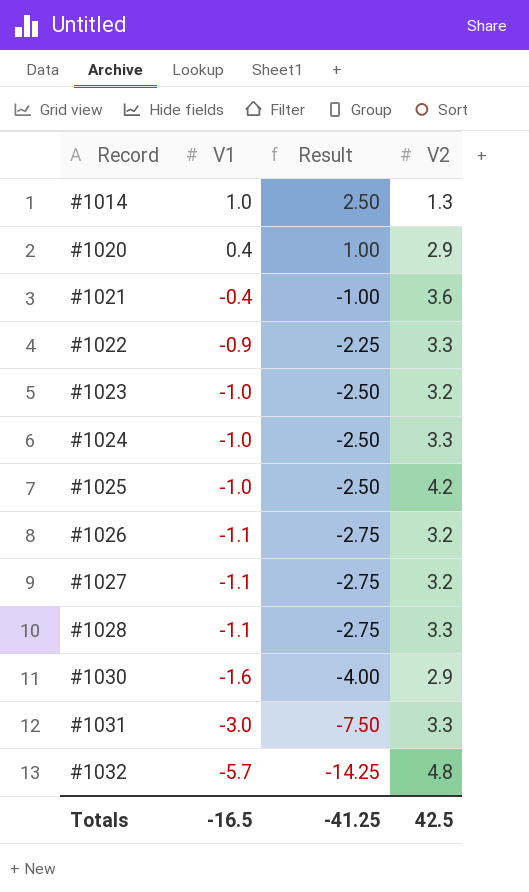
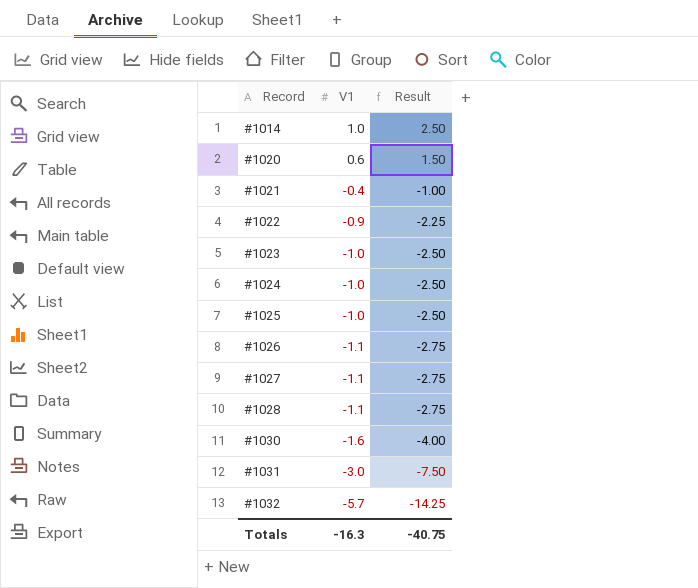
column V2 | position: 4 -> none
#1020 | V1: 0.4 -> 0.6
#1020 | Result: 1.00 -> 1.50
Totals | V1: -16.5 -> -16.3
Totals | Result: -41.25 -> -40.75

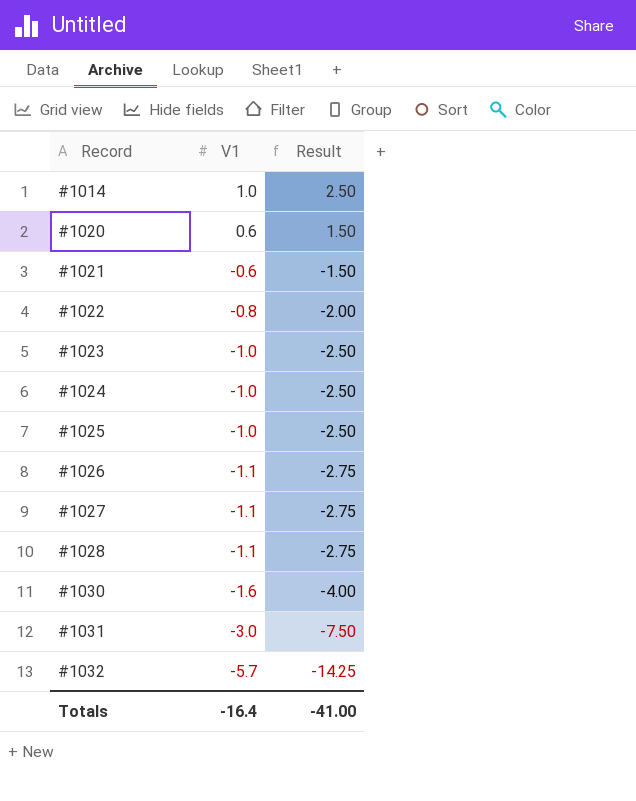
#1021 | V1: -0.4 -> -0.6
#1021 | Result: -1.00 -> -1.50
#1022 | V1: -0.9 -> -0.8
#1022 | Result: -2.25 -> -2.00
Totals | V1: -16.3 -> -16.4
Totals | Result: -40.75 -> -41.00

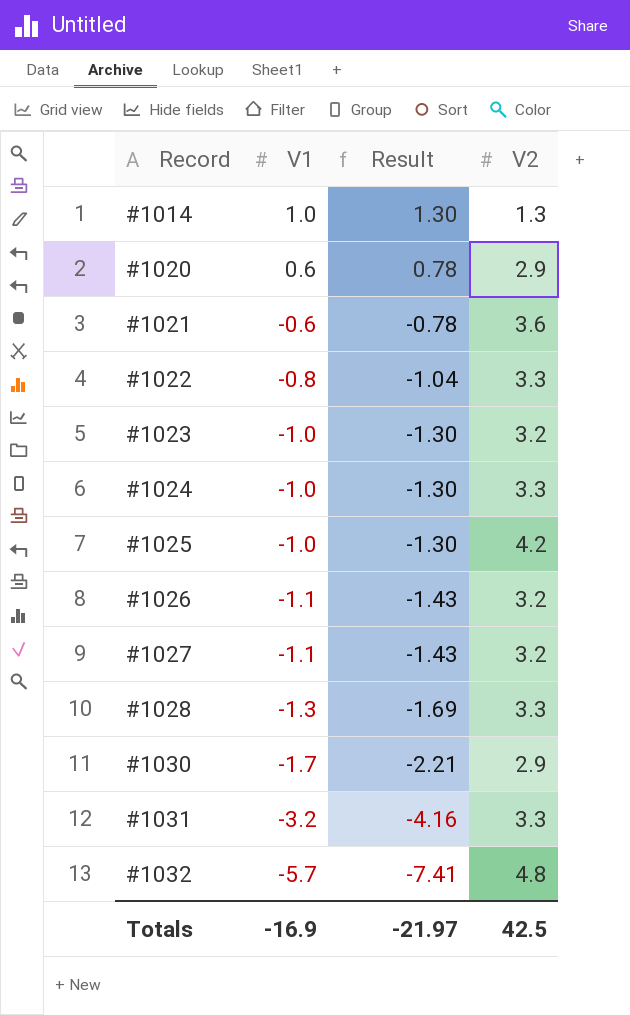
column Result | formula: [V1] * 2.5 -> [V1] * 1.3
column V2 | position: none -> 4
#1028 | V1: -1.1 -> -1.3
#1030 | V1: -1.6 -> -1.7
#1031 | V1: -3.0 -> -3.2
Totals | V1: -16.4 -> -16.9
Totals | Result: -41.00 -> -21.97

